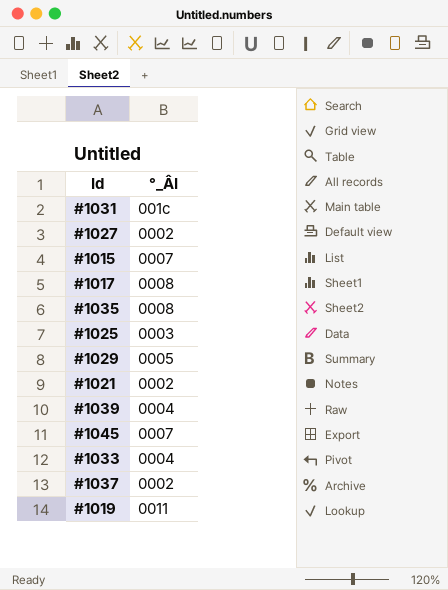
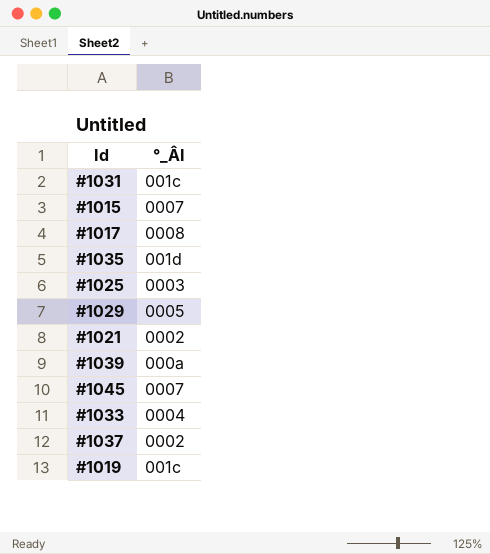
row #1027: 0002 -> none
#1035 | °_ÂI: 0008 -> 001d
#1039 | °_ÂI: 0004 -> 000a
#1019 | °_ÂI: 0011 -> 001c

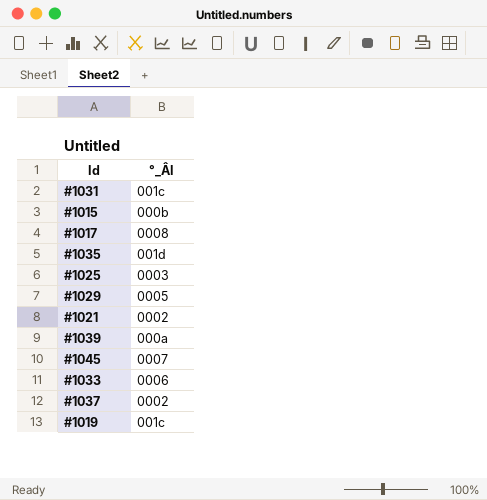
#1015 | °_ÂI: 0007 -> 000b
#1033 | °_ÂI: 0004 -> 0006

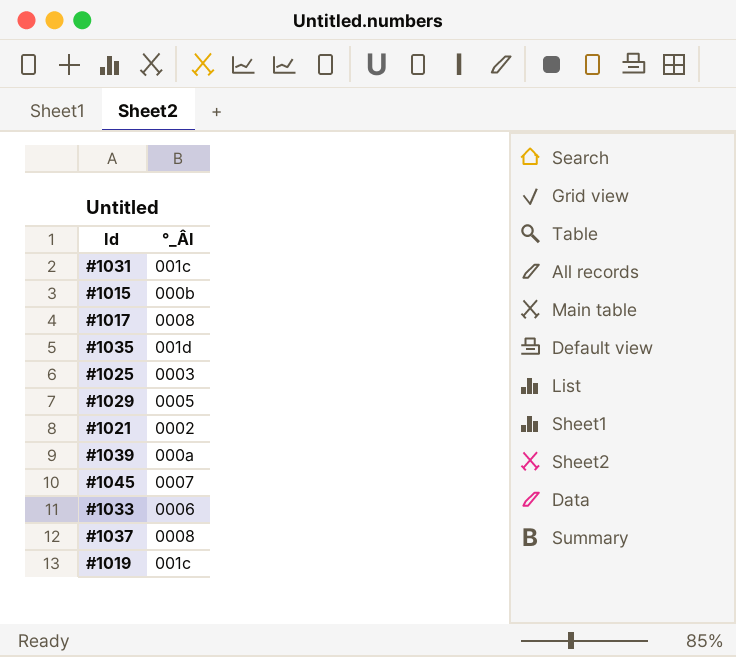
#1037 | °_ÂI: 0002 -> 0008

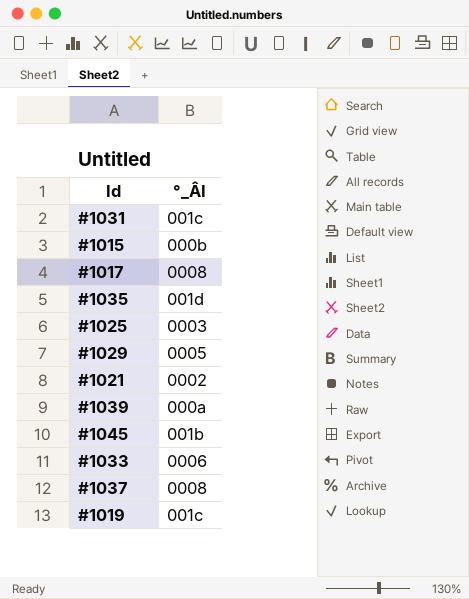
#1045 | °_ÂI: 0007 -> 001b

